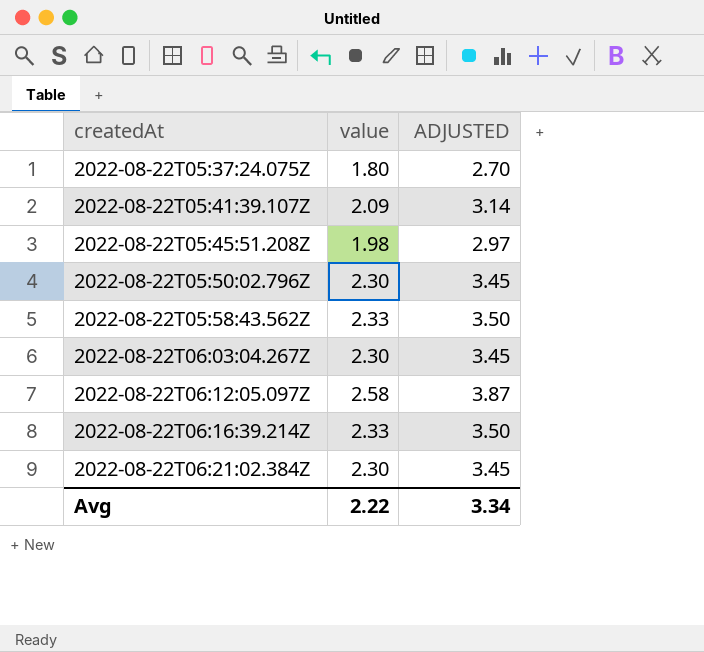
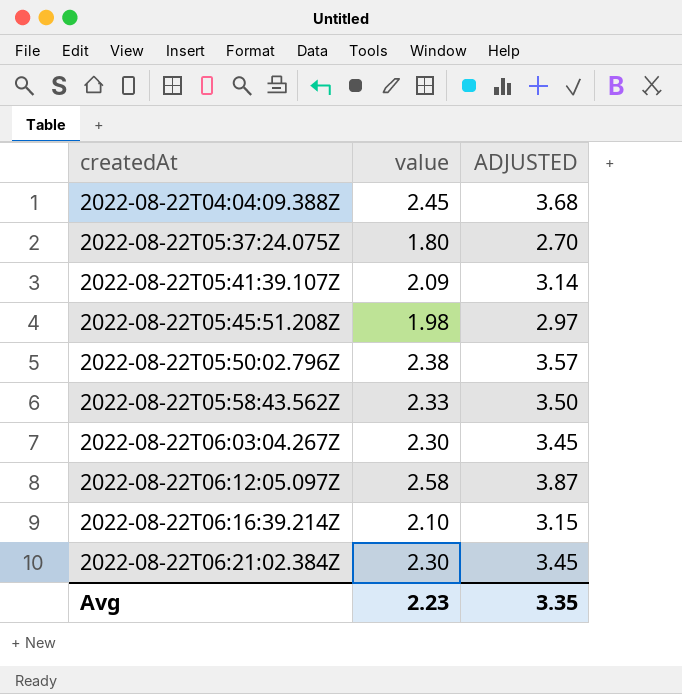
row 2022-08-22T04:04:09.388Z: none -> 2.45 | 3.68
2022-08-22T05:50:02.796Z | value: 2.30 -> 2.38
2022-08-22T05:50:02.796Z | ADJUSTED: 3.45 -> 3.57
2022-08-22T06:16:39.214Z | value: 2.33 -> 2.10
2022-08-22T06:16:39.214Z | ADJUSTED: 3.50 -> 3.15
Avg | value: 2.22 -> 2.23
Avg | ADJUSTED: 3.34 -> 3.35

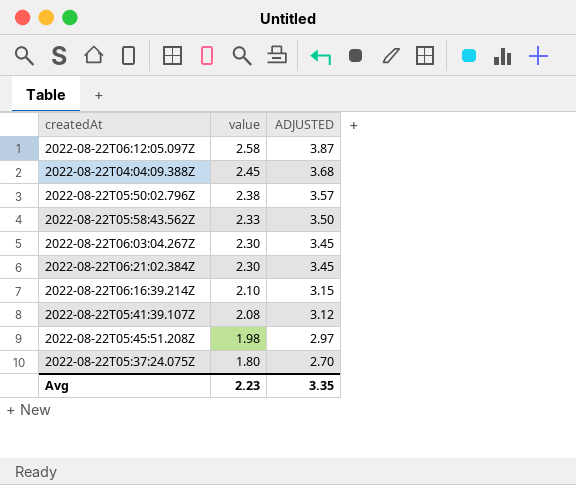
row order: createdAt ascending -> value descending
2022-08-22T05:41:39.107Z | value: 2.09 -> 2.08
2022-08-22T05:41:39.107Z | ADJUSTED: 3.14 -> 3.12

